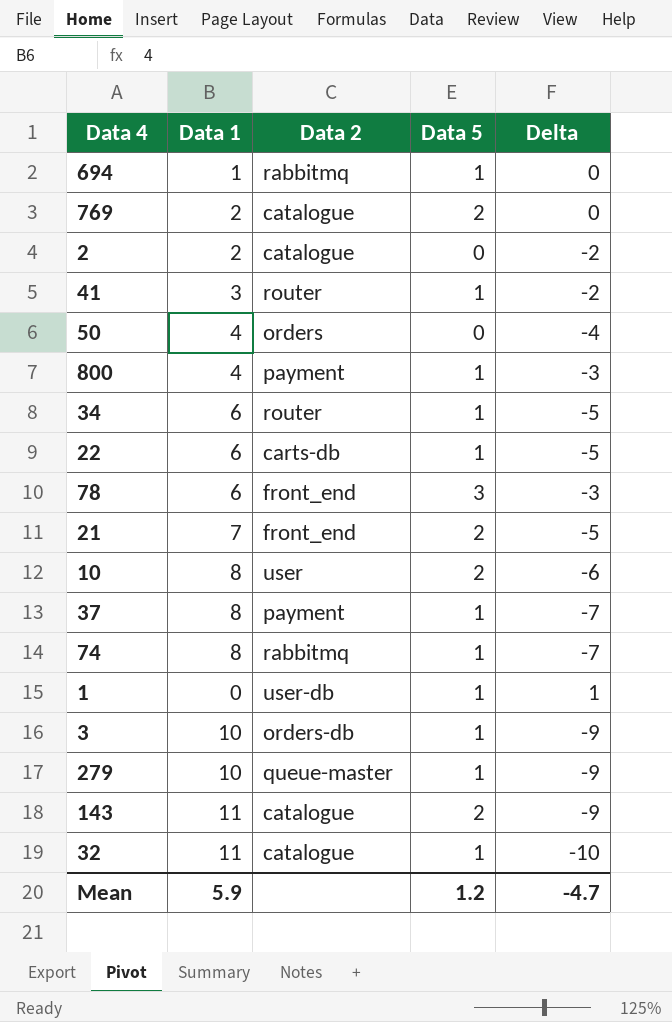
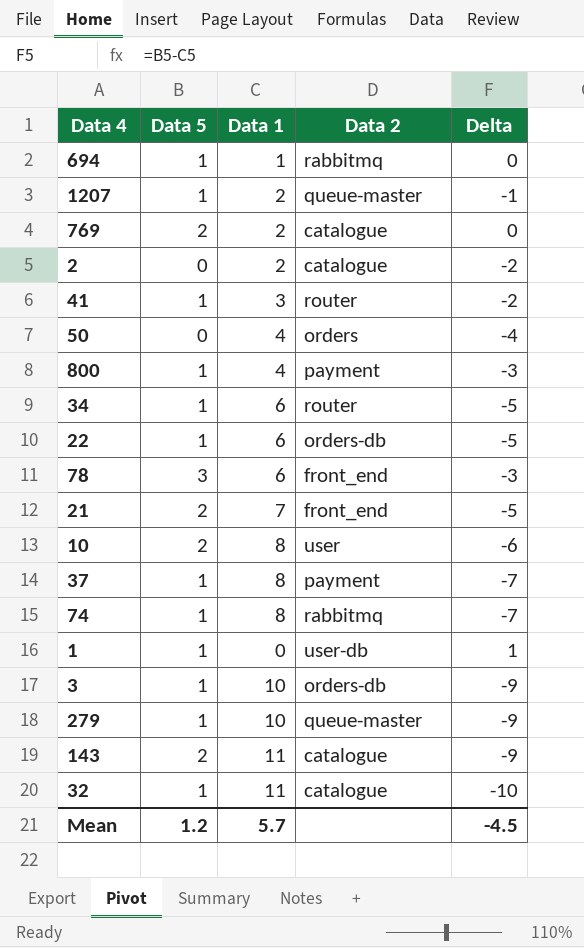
column Data 5 | position: 4 -> 2
row 1207: none -> 1 | 2 | queue-master | -1
22 | Data 2: carts-db -> orders-db
Mean | Data 1: 5.9 -> 5.7
Mean | Delta: -4.7 -> -4.5

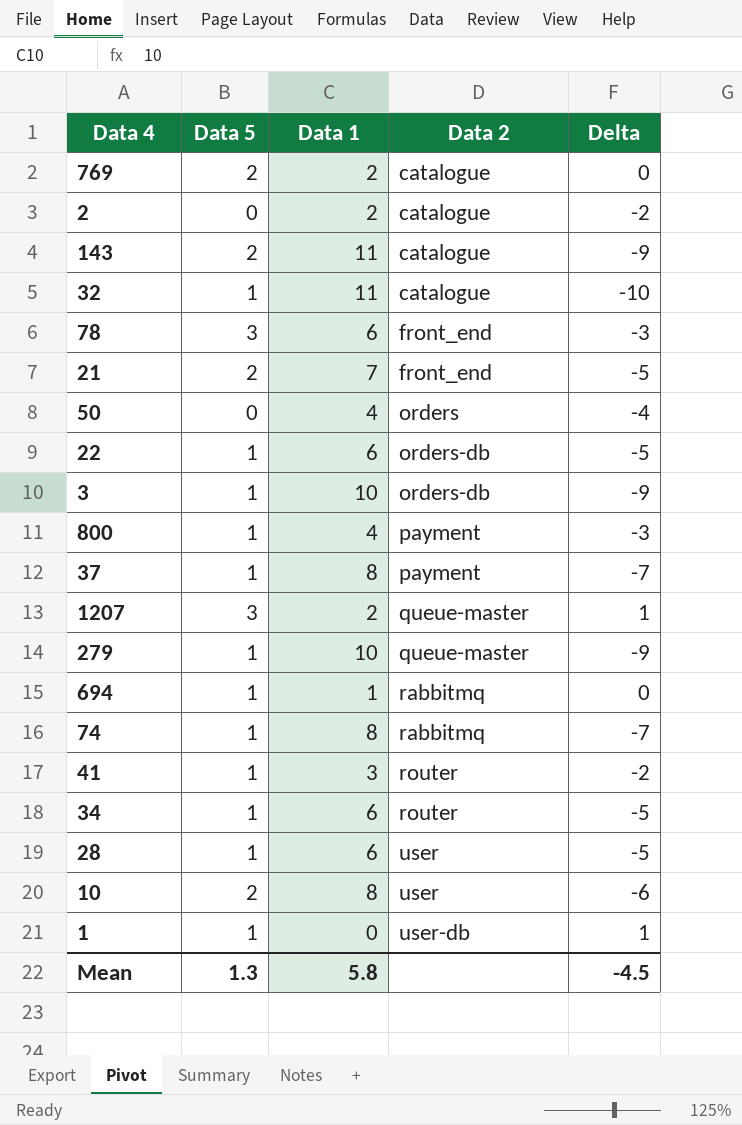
row order: none -> Data 2 ascending
1207 | Data 5: 1 -> 3
1207 | Delta: -1 -> 1
row 28: none -> 1 | 6 | user | -5
Mean | Data 5: 1.2 -> 1.3
Mean | Data 1: 5.7 -> 5.8

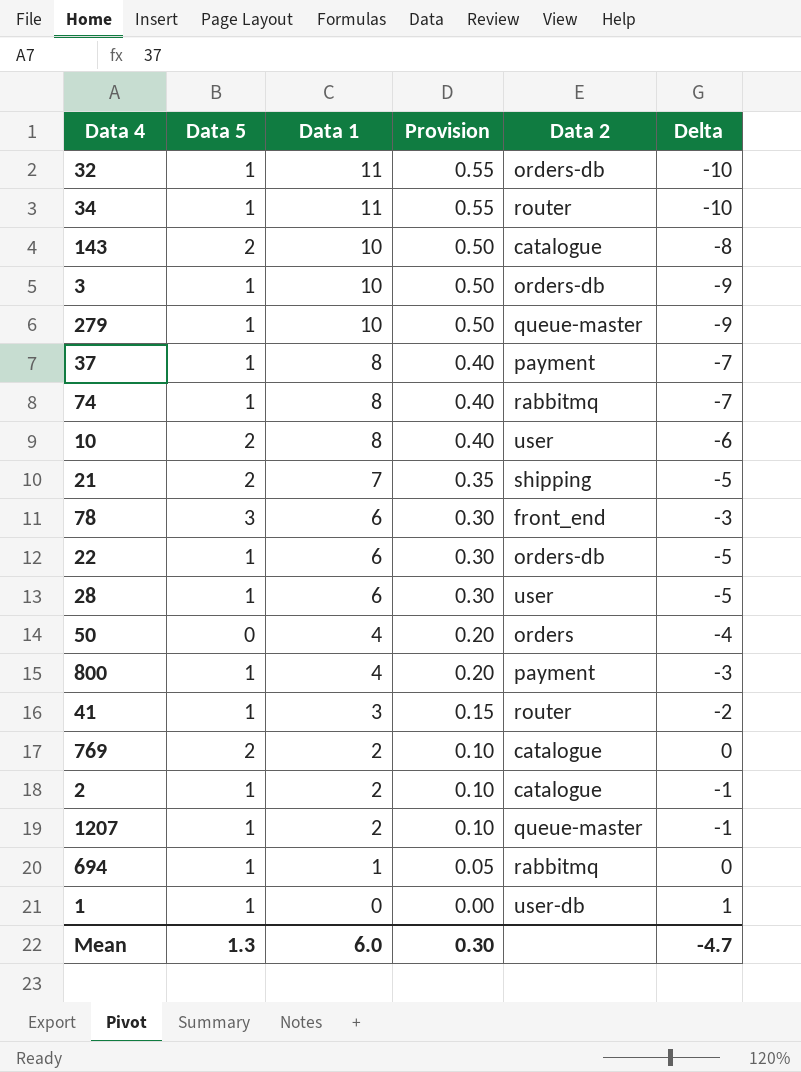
row order: Data 2 ascending -> Data 1 descending
column Provision | formula: none -> [Data 1] * 0.05
32 | Data 2: catalogue -> orders-db
34 | Data 1: 6 -> 11
34 | Delta: -5 -> -10
143 | Data 1: 11 -> 10
143 | Delta: -9 -> -8
21 | Data 2: front_end -> shipping
2 | Data 5: 0 -> 1
2 | Delta: -2 -> -1
1207 | Data 5: 3 -> 1
1207 | Delta: 1 -> -1
Mean | Data 1: 5.8 -> 6.0
Mean | Delta: -4.5 -> -4.7

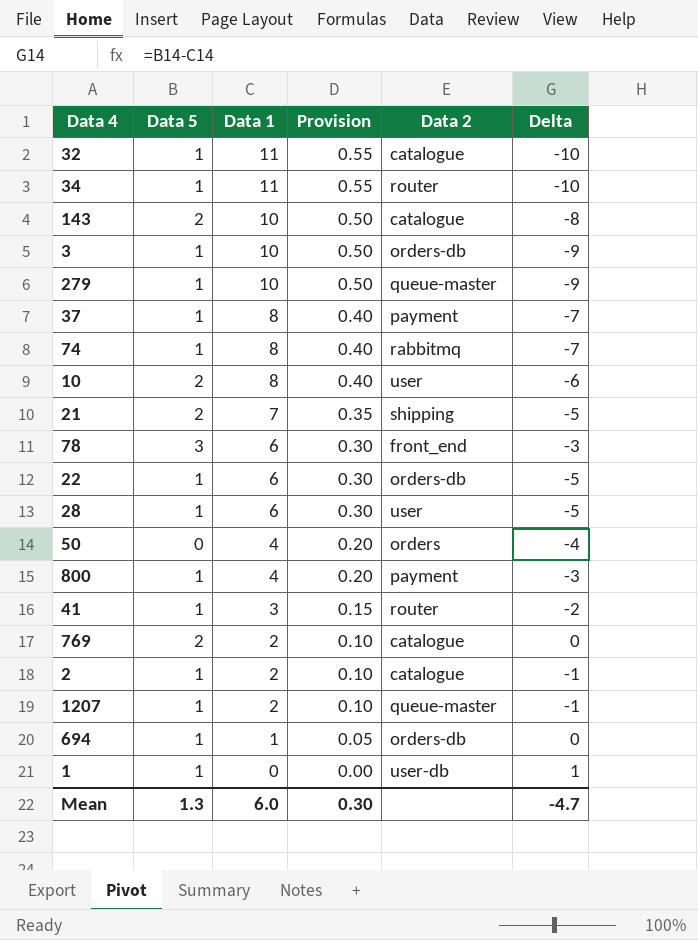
32 | Data 2: orders-db -> catalogue
694 | Data 2: rabbitmq -> orders-db

